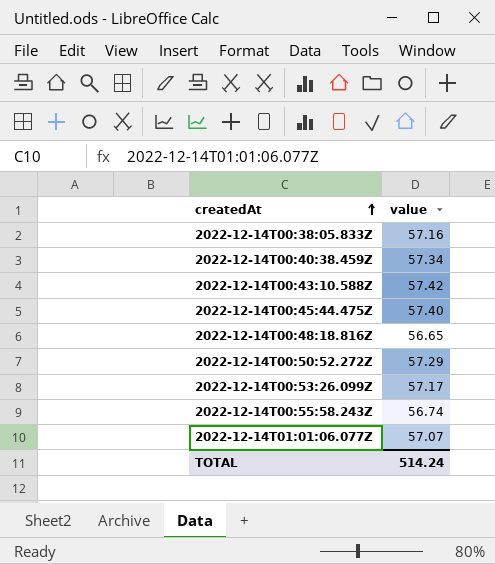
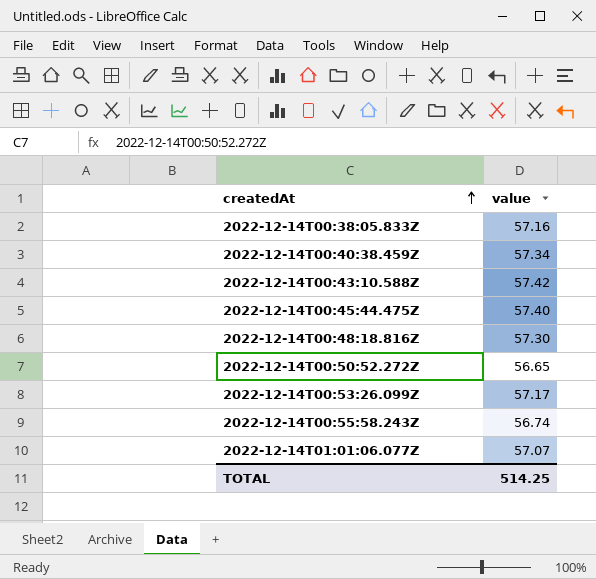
2022-12-14T00:48:18.816Z | value: 56.65 -> 57.30
2022-12-14T00:50:52.272Z | value: 57.29 -> 56.65
TOTAL | value: 514.24 -> 514.25

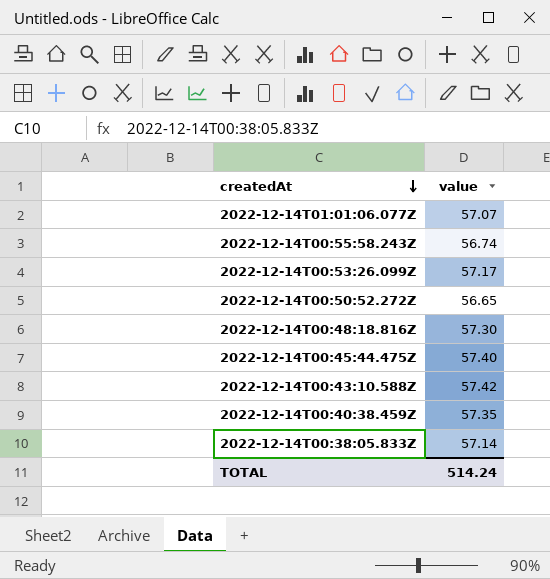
row order: createdAt ascending -> createdAt descending
2022-12-14T00:40:38.459Z | value: 57.34 -> 57.35
2022-12-14T00:38:05.833Z | value: 57.16 -> 57.14
TOTAL | value: 514.25 -> 514.24

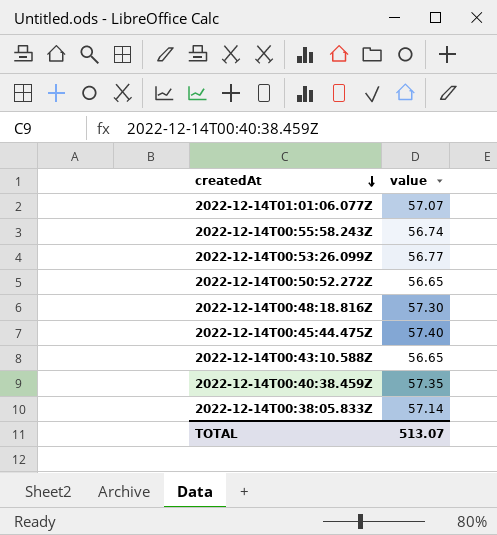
2022-12-14T00:53:26.099Z | value: 57.17 -> 56.77
2022-12-14T00:43:10.588Z | value: 57.42 -> 56.65
TOTAL | value: 514.24 -> 513.07

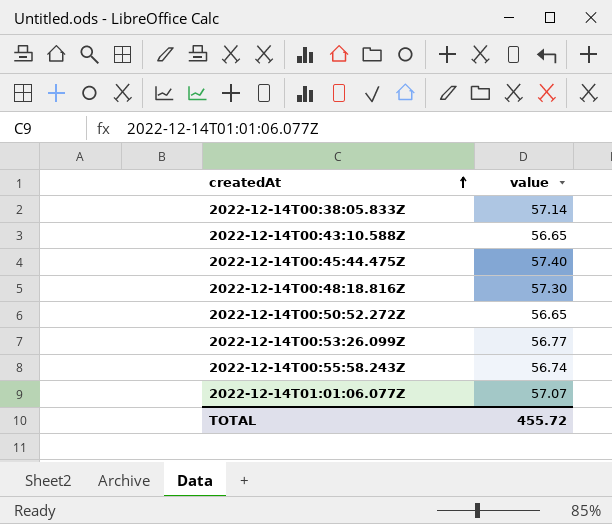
row order: createdAt descending -> createdAt ascending
row 2022-12-14T00:40:38.459Z: 57.35 -> none
TOTAL | value: 513.07 -> 455.72

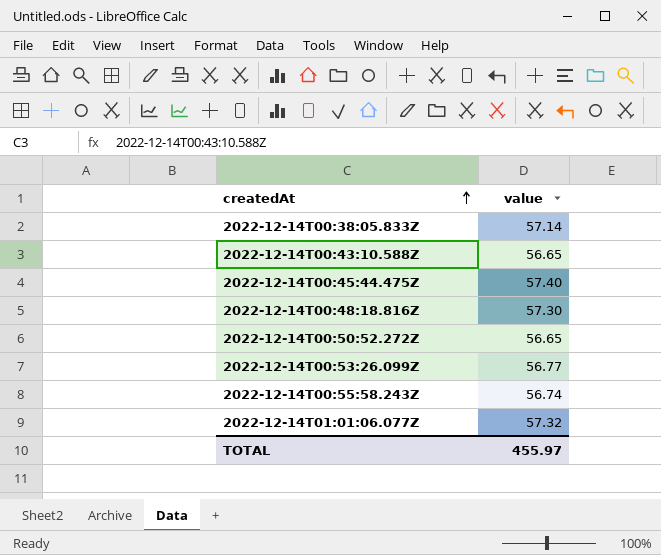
2022-12-14T01:01:06.077Z | value: 57.07 -> 57.32
TOTAL | value: 455.72 -> 455.97

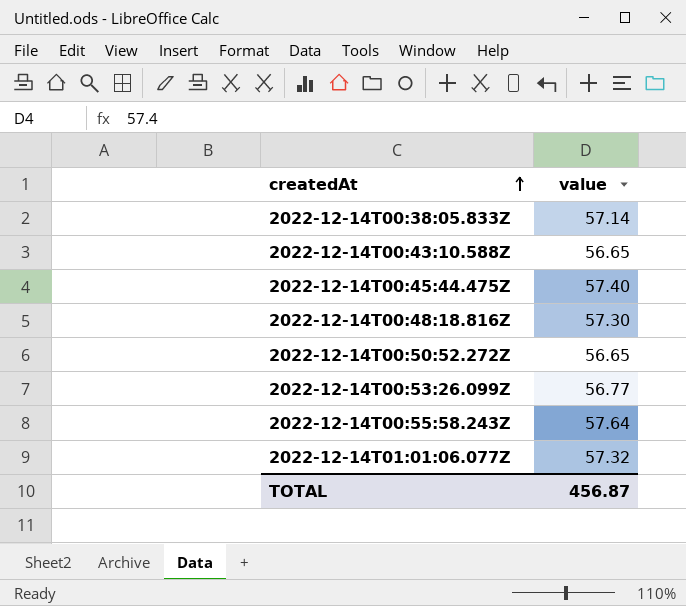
2022-12-14T00:55:58.243Z | value: 56.74 -> 57.64
TOTAL | value: 455.97 -> 456.87

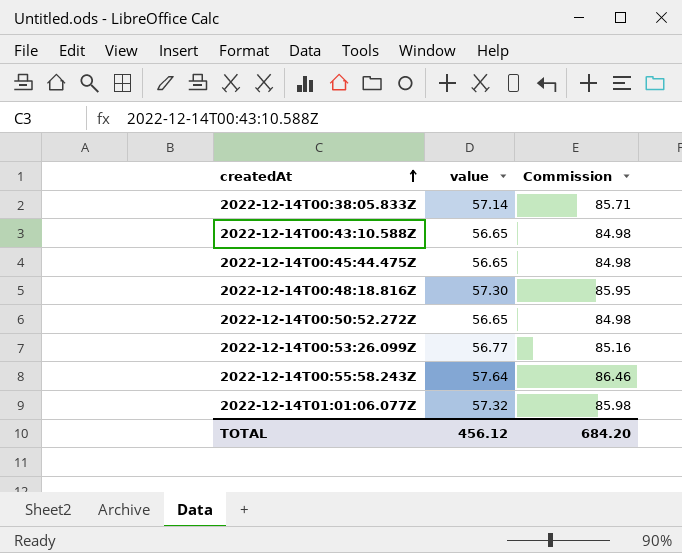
column Commission | formula: none -> [value] * 1.5
2022-12-14T00:45:44.475Z | value: 57.40 -> 56.65
TOTAL | value: 456.87 -> 456.12

